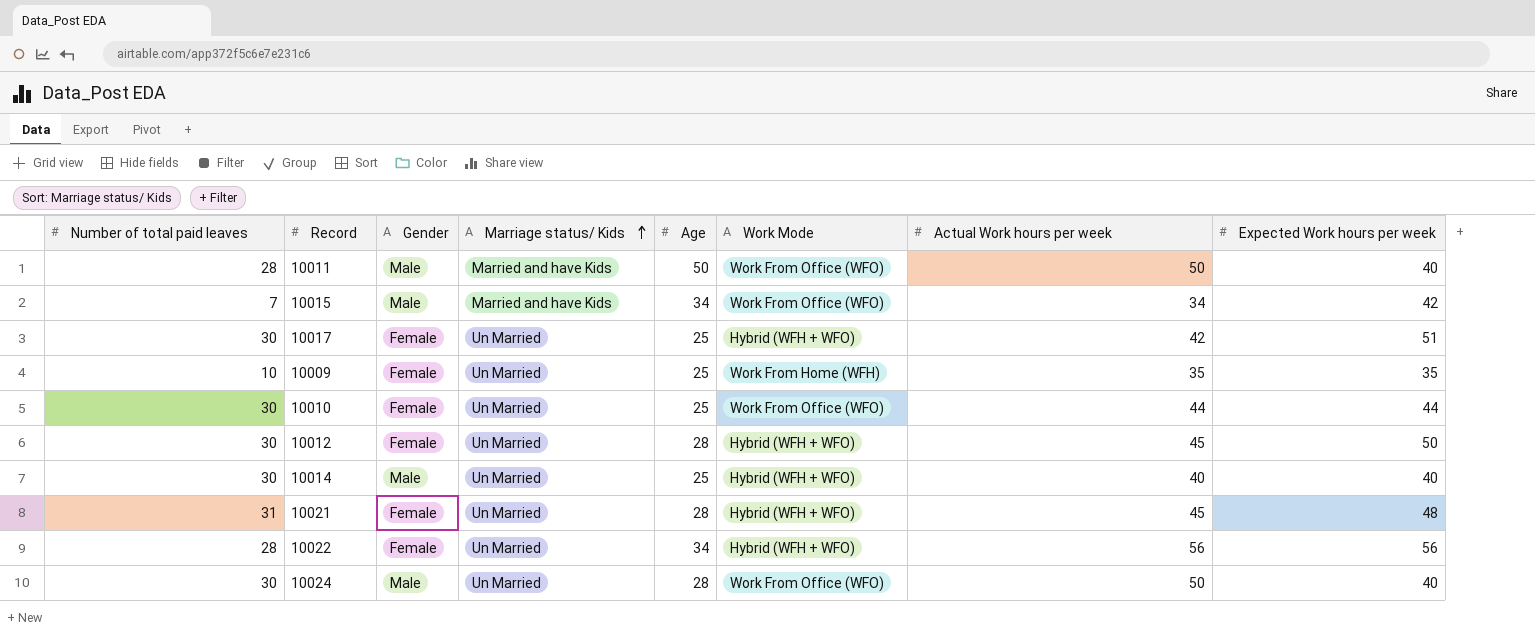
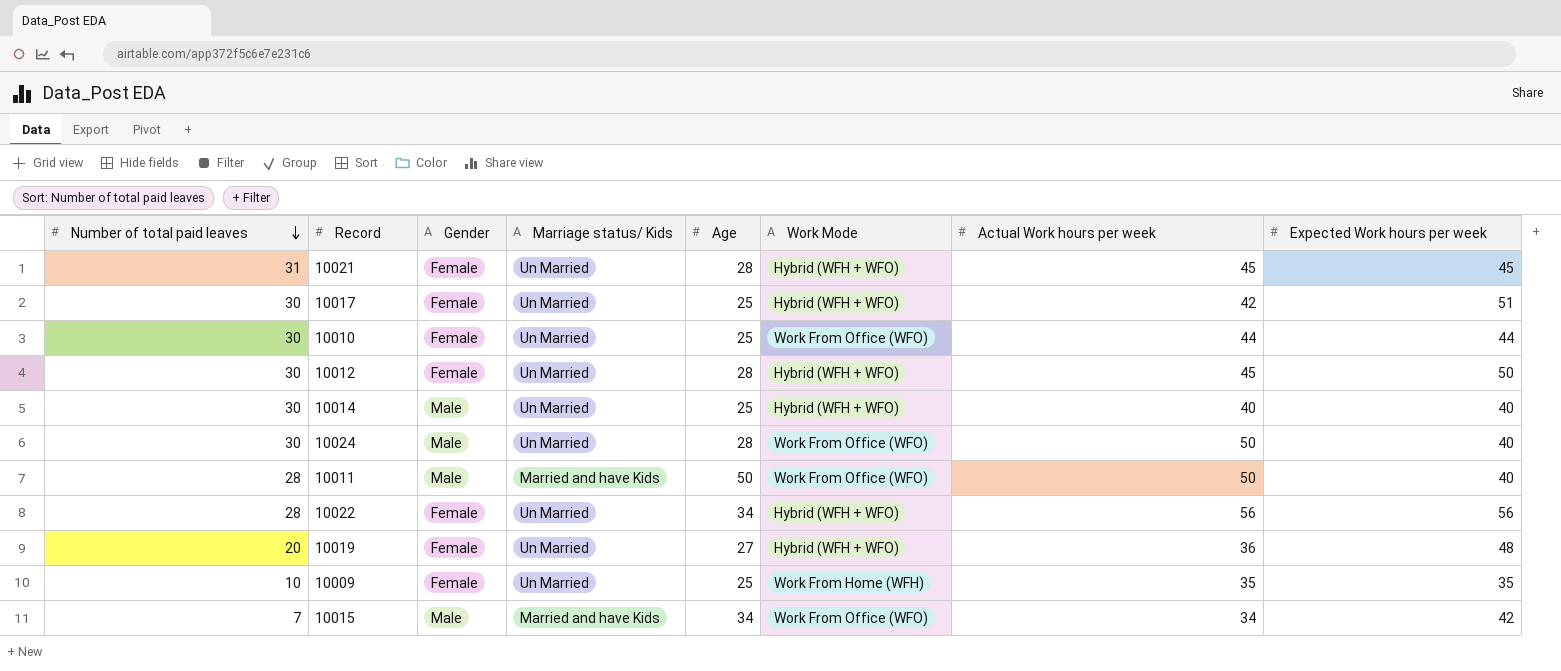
row order: Marriage status/ Kids ascending -> Number of total paid leaves descending
10021 | Expected Work hours per week: 48 -> 45
row 10019: none -> 20 | Female | Un Married | 27 | Hybrid (WFH + WFO) | 36 | 48

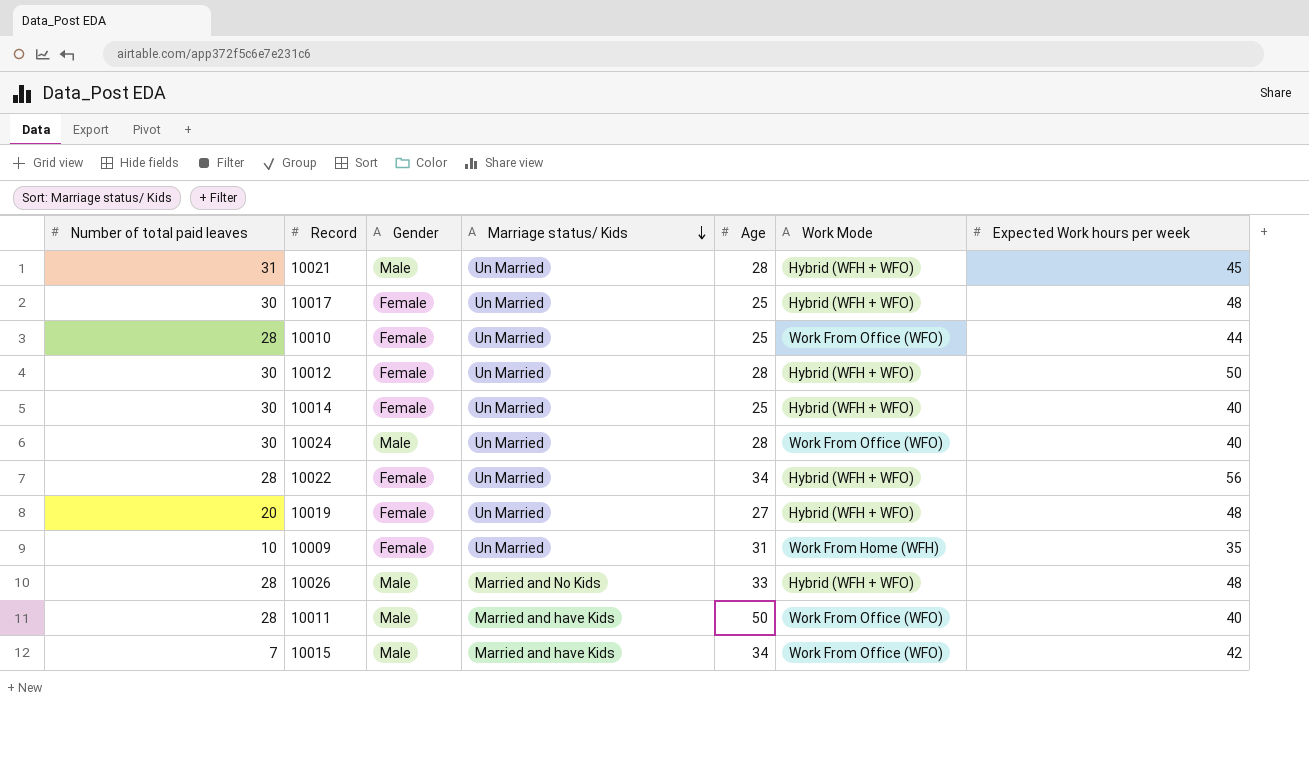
row order: Number of total paid leaves descending -> Marriage status/ Kids descending
column Actual Work hours per week | position: 7 -> none
10021 | Gender: Female -> Male
10017 | Expected Work hours per week: 51 -> 48
10010 | Number of total paid leaves: 30 -> 28
10014 | Gender: Male -> Female
10009 | Age: 25 -> 31
row 10026: none -> 28 | Male | Married and No Kids | 33 | Hybrid (WFH + WFO) | 48

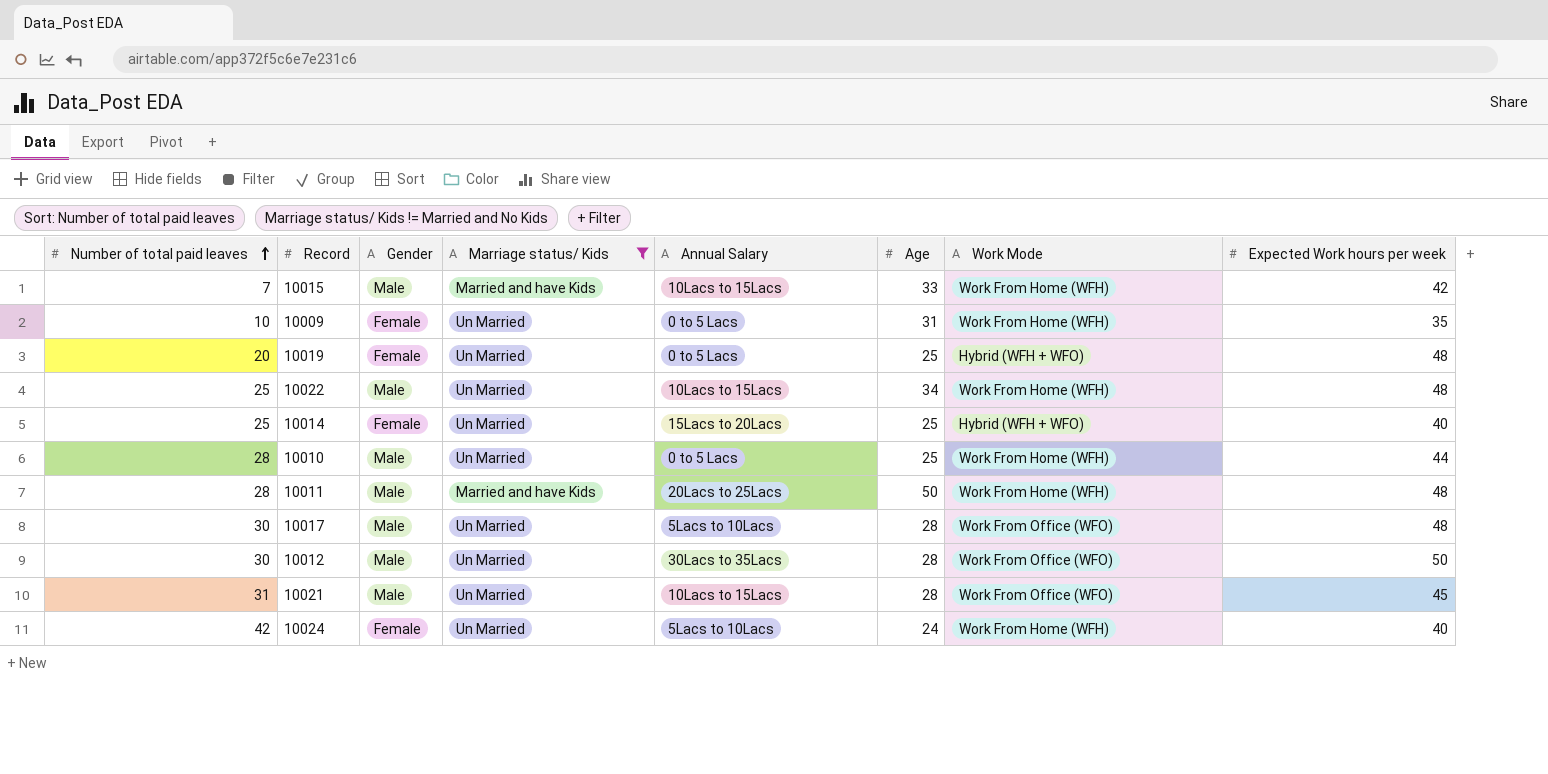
filter: none -> Marriage status/ Kids != Married and No Kids
row order: Marriage status/ Kids descending -> Number of total paid leaves ascending
column Annual Salary | position: none -> 5
10015 | Age: 34 -> 33
10015 | Work Mode: Work From Office (WFO) -> Work From Home (WFH)
10019 | Age: 27 -> 25
10022 | Number of total paid leaves: 28 -> 25
10022 | Gender: Female -> Male
10022 | Work Mode: Hybrid (WFH + WFO) -> Work From Home (WFH)
10022 | Expected Work hours per week: 56 -> 48
10014 | Number of total paid leaves: 30 -> 25
10010 | Gender: Female -> Male
10010 | Work Mode: Work From Office (WFO) -> Work From Home (WFH)
10011 | Work Mode: Work From Office (WFO) -> Work From Home (WFH)
10011 | Expected Work hours per week: 40 -> 48
10017 | Gender: Female -> Male
10017 | Age: 25 -> 28
10017 | Work Mode: Hybrid (WFH + WFO) -> Work From Office (WFO)
10012 | Gender: Female -> Male
10012 | Work Mode: Hybrid (WFH + WFO) -> Work From Office (WFO)
10021 | Work Mode: Hybrid (WFH + WFO) -> Work From Office (WFO)
10024 | Number of total paid leaves: 30 -> 42
10024 | Gender: Male -> Female
10024 | Age: 28 -> 24
10024 | Work Mode: Work From Office (WFO) -> Work From Home (WFH)

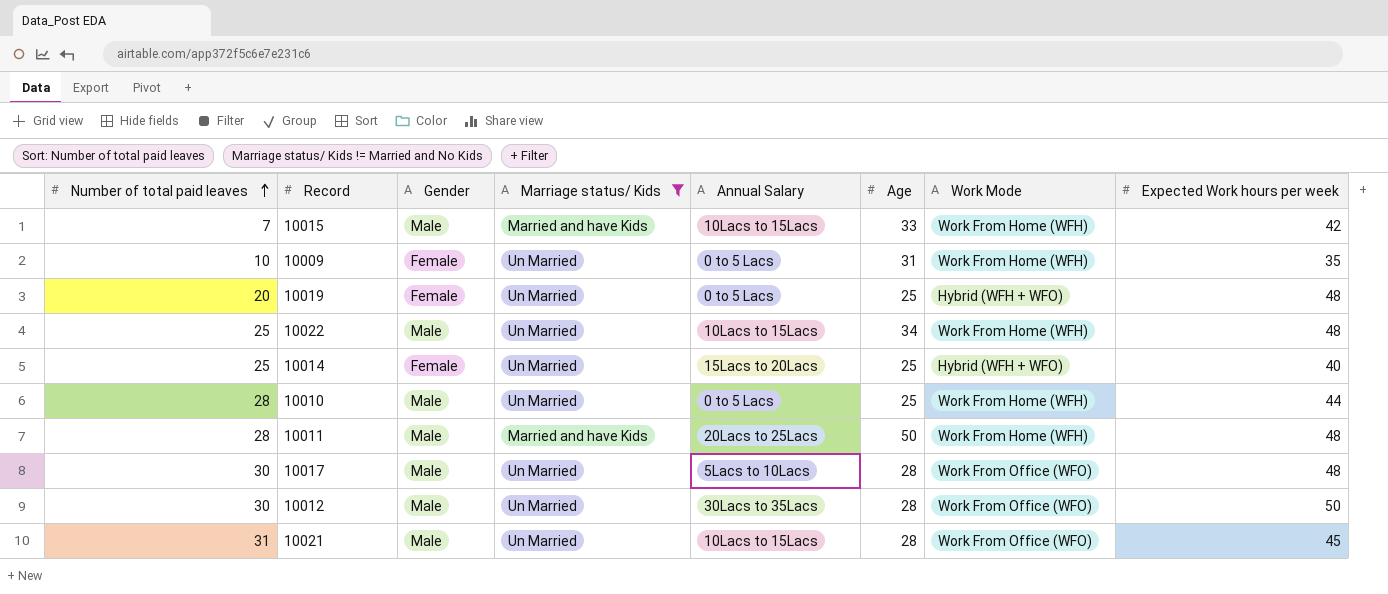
row 10024: 42 | Female | Un Married | 5Lacs to 10Lacs | 24 | Work From Home (WFH) | 40 -> none

